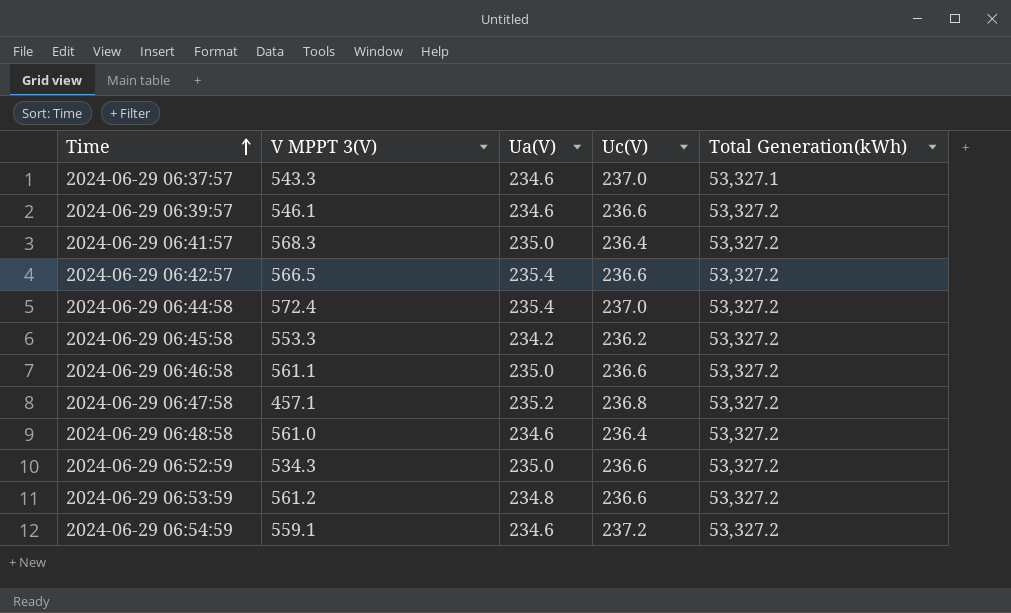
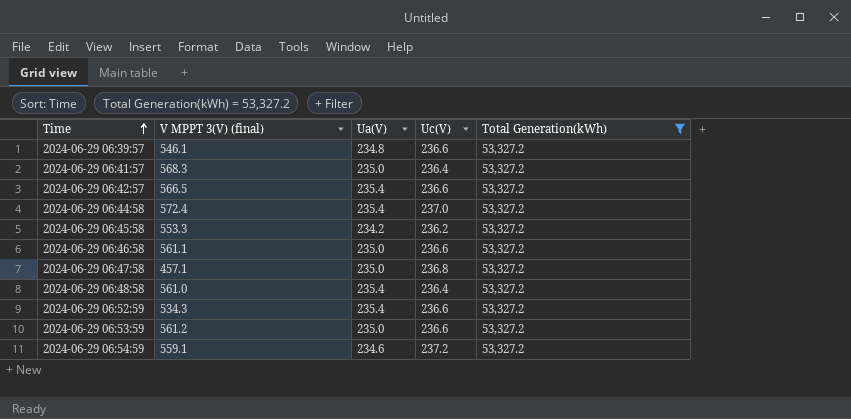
filter: none -> Total Generation(kWh) = 53,327.2
column name: V MPPT 3(V) -> V MPPT 3(V) (final)
2024-06-29 06:39:57 | Ua(V): 234.6 -> 234.8
2024-06-29 06:47:58 | Ua(V): 235.2 -> 235.0
2024-06-29 06:48:58 | Ua(V): 234.6 -> 235.4
2024-06-29 06:52:59 | Ua(V): 235.0 -> 235.4
2024-06-29 06:53:59 | Ua(V): 234.8 -> 235.0

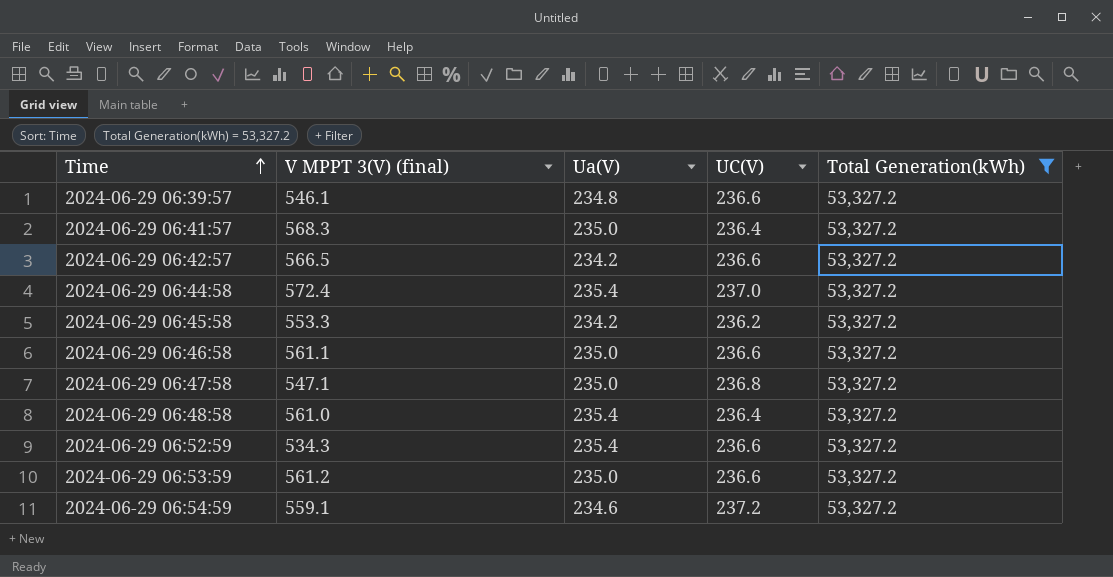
column name: Uc(V) -> UC(V)
2024-06-29 06:42:57 | Ua(V): 235.4 -> 234.2
2024-06-29 06:47:58 | V MPPT 3(V) (final): 457.1 -> 547.1

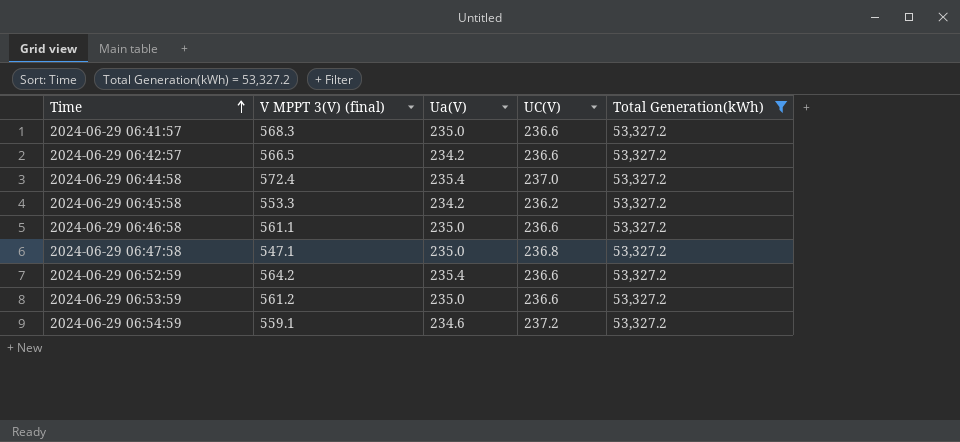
row 2024-06-29 06:39:57: 546.1 | 234.8 | 236.6 | 53,327.2 -> none
row 2024-06-29 06:48:58: 561.0 | 235.4 | 236.4 | 53,327.2 -> none
2024-06-29 06:41:57 | UC(V): 236.4 -> 236.6
2024-06-29 06:52:59 | V MPPT 3(V) (final): 534.3 -> 564.2

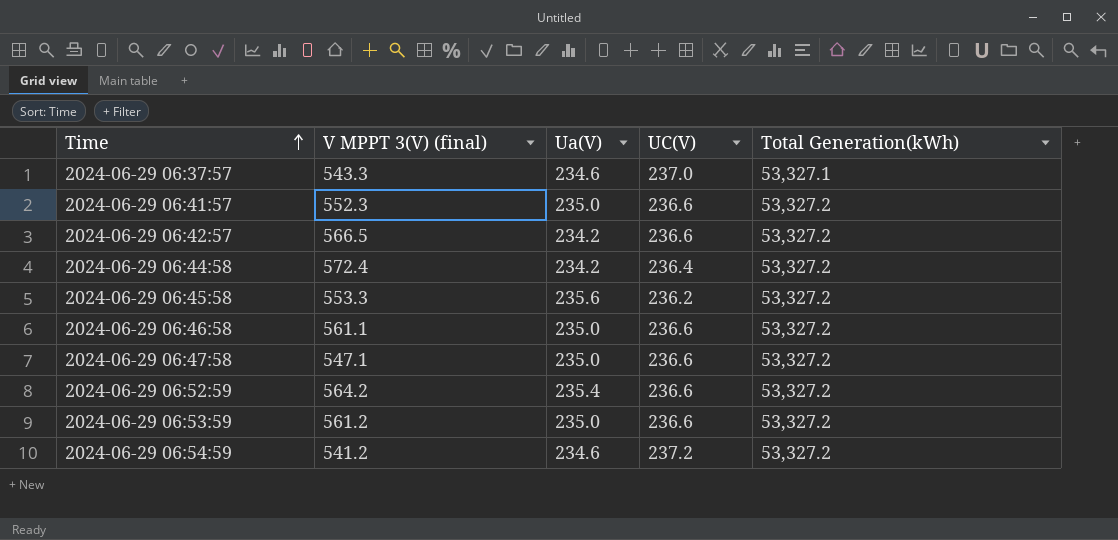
filter: Total Generation(kWh) = 53,327.2 -> none
2024-06-29 06:41:57 | V MPPT 3(V) (final): 568.3 -> 552.3
2024-06-29 06:44:58 | Ua(V): 235.4 -> 234.2
2024-06-29 06:44:58 | UC(V): 237.0 -> 236.4
2024-06-29 06:45:58 | Ua(V): 234.2 -> 235.6
2024-06-29 06:47:58 | UC(V): 236.8 -> 236.6
2024-06-29 06:54:59 | V MPPT 3(V) (final): 559.1 -> 541.2

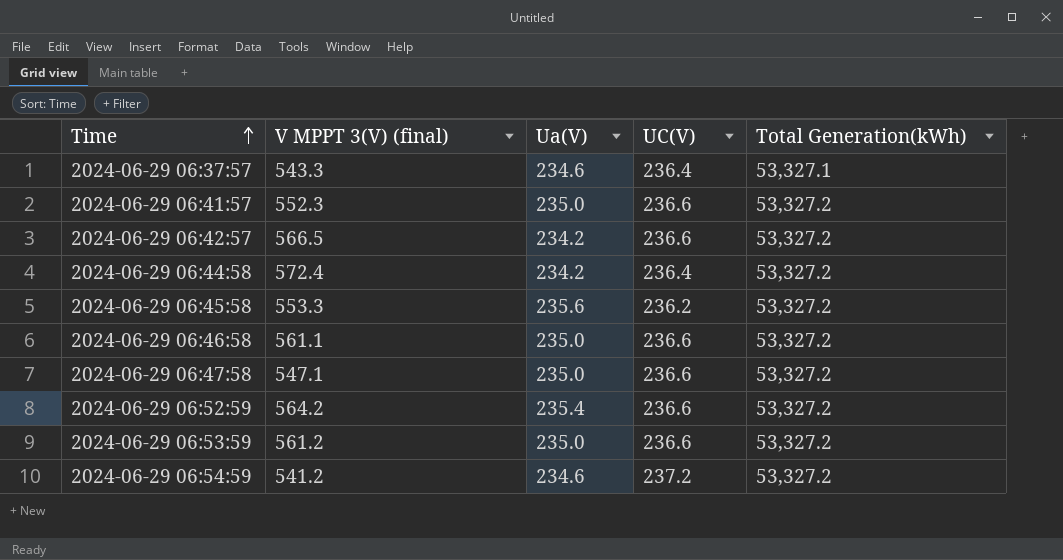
2024-06-29 06:37:57 | UC(V): 237.0 -> 236.4

